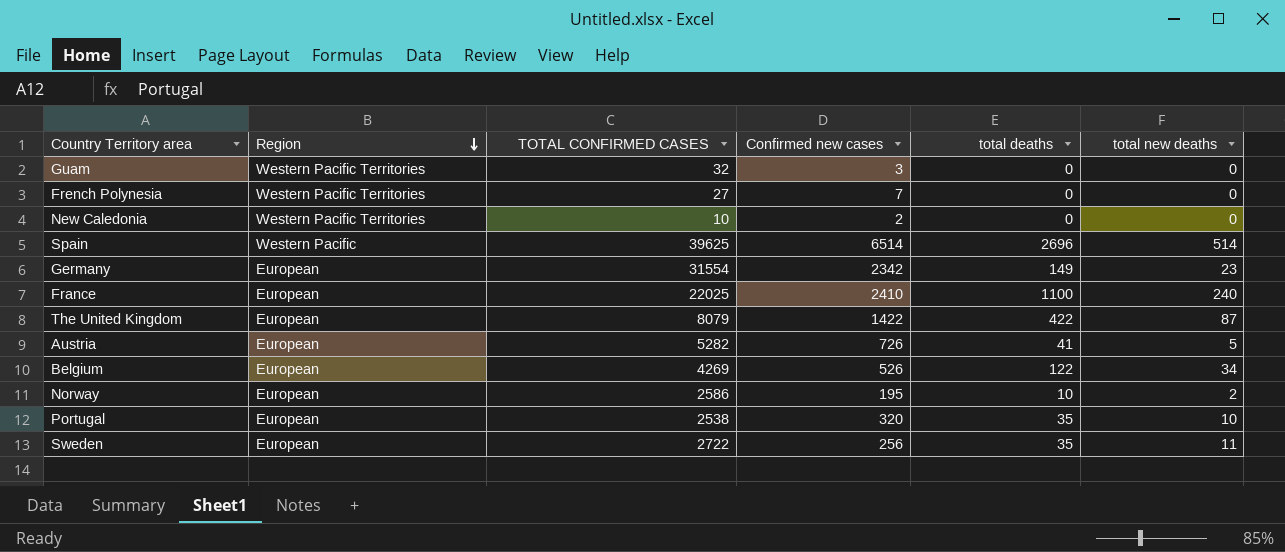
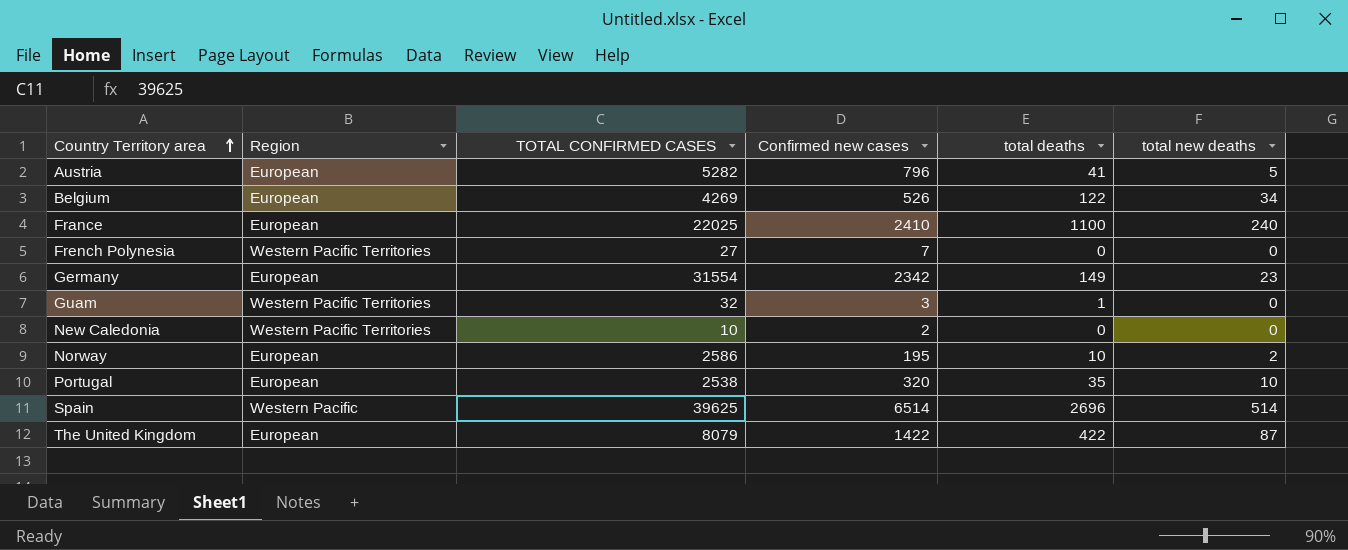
row order: Region descending -> Country Territory area ascending
row Sweden: European | 2722 | 256 | 35 | 11 -> none
Austria | Confirmed new cases: 726 -> 796
Guam | total deaths: 0 -> 1

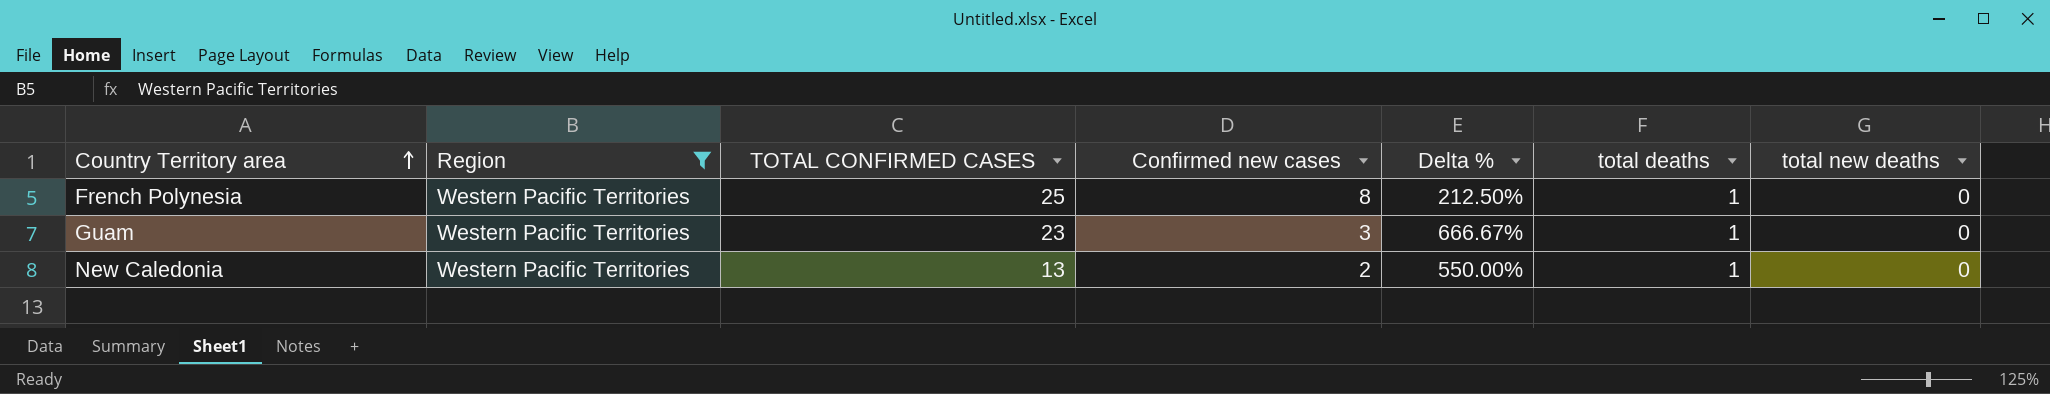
filter: none -> Region = Western Pacific Territories
column Delta % | formula: none -> ([TOTAL CONFIRMED CASES] - [Confirmed new cases]) / [Confirmed new cases]
French Polynesia | TOTAL CONFIRMED CASES: 27 -> 25
French Polynesia | Confirmed new cases: 7 -> 8
French Polynesia | total deaths: 0 -> 1
Guam | TOTAL CONFIRMED CASES: 32 -> 23
New Caledonia | TOTAL CONFIRMED CASES: 10 -> 13
New Caledonia | total deaths: 0 -> 1

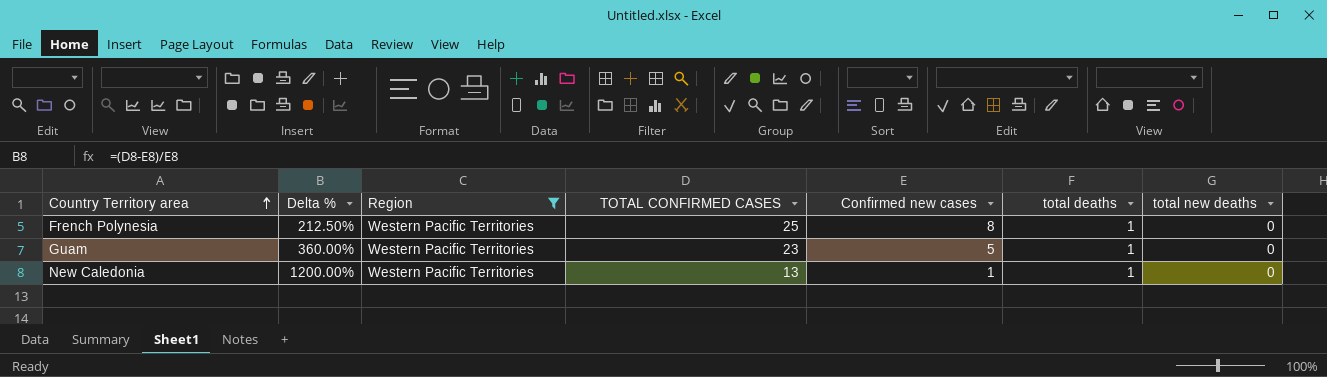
column Delta % | position: 5 -> 2
Guam | Delta %: 666.67% -> 360.00%
Guam | Confirmed new cases: 3 -> 5
New Caledonia | Delta %: 550.00% -> 1200.00%
New Caledonia | Confirmed new cases: 2 -> 1

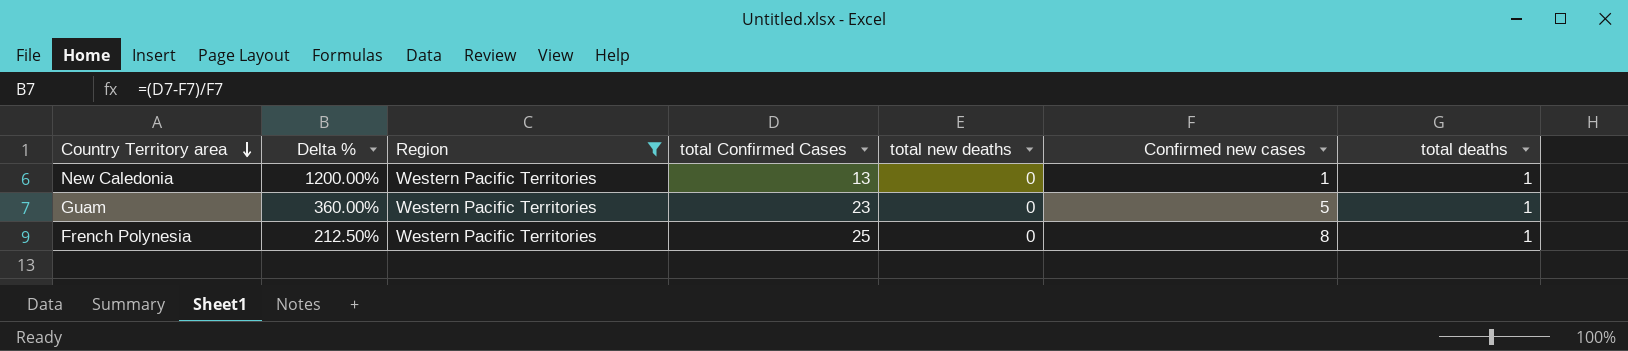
row order: Country Territory area ascending -> Country Territory area descending
column name: TOTAL CONFIRMED CASES -> total Confirmed Cases
column total new deaths | position: 7 -> 5

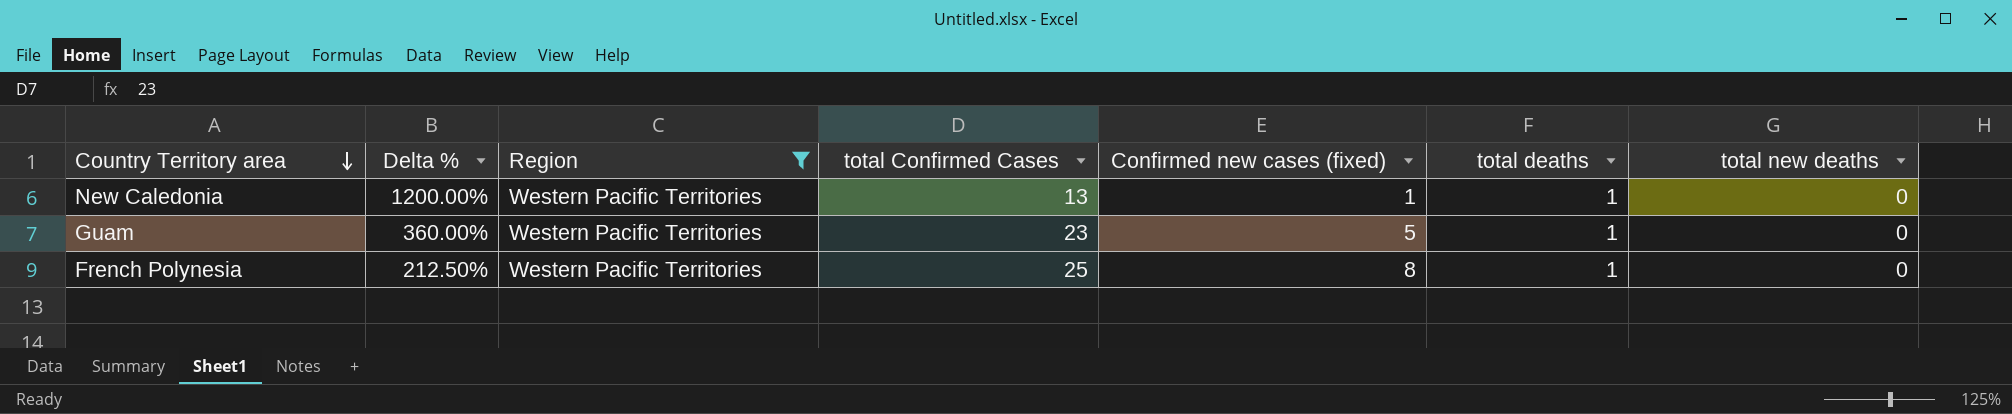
column name: Confirmed new cases -> Confirmed new cases (fixed)
column total new deaths | position: 5 -> 7

